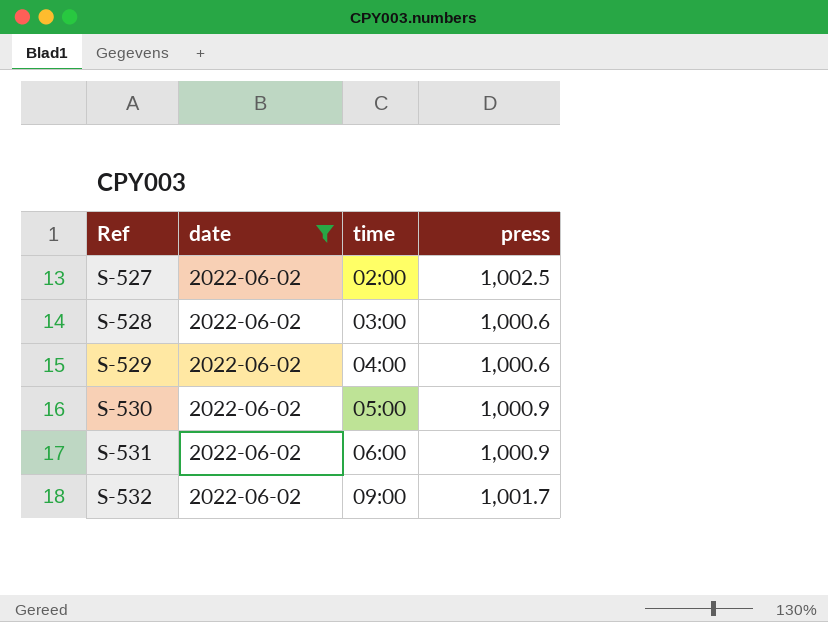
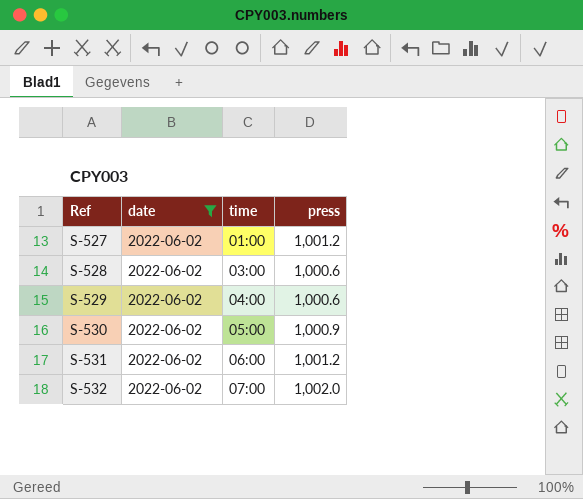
S-527 | time: 02:00 -> 01:00
S-527 | press: 1,002.5 -> 1,001.2
S-531 | press: 1,000.9 -> 1,001.2
S-532 | time: 09:00 -> 07:00
S-532 | press: 1,001.7 -> 1,002.0

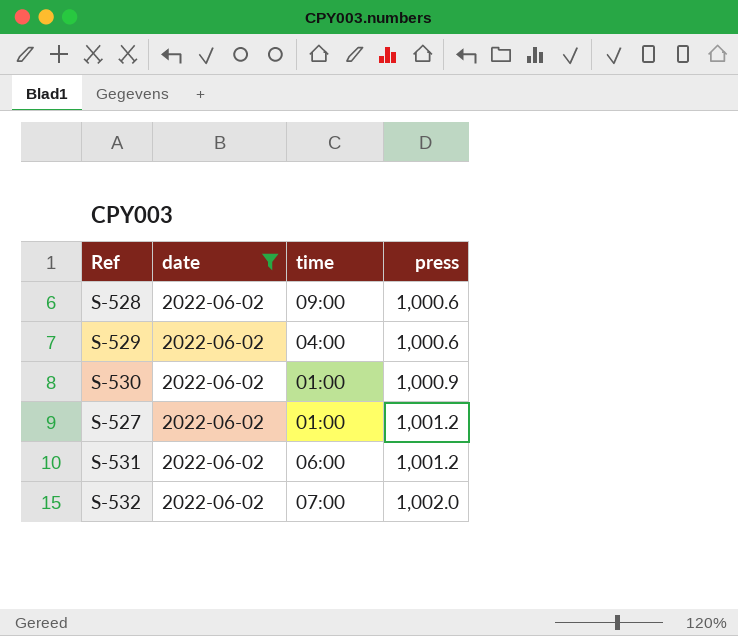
row order: Ref ascending -> press ascending
S-528 | time: 03:00 -> 09:00
S-530 | time: 05:00 -> 01:00

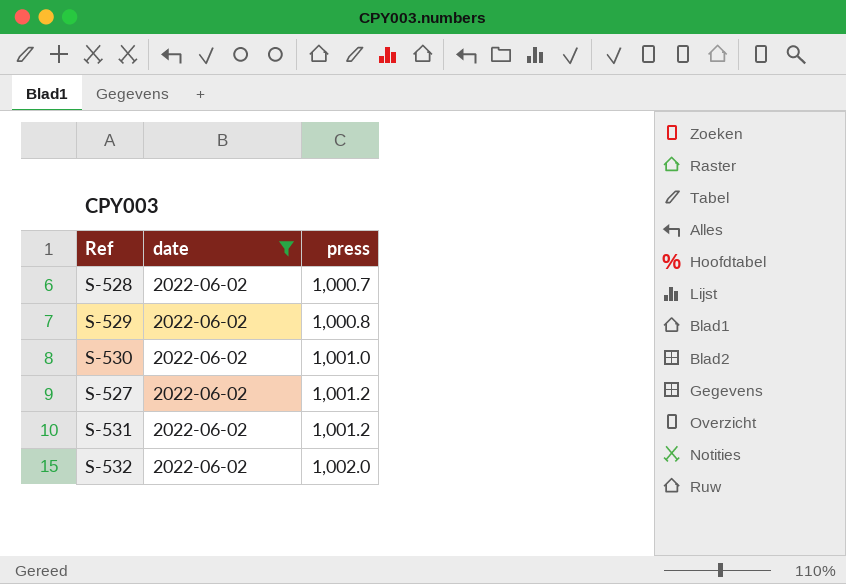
column time | position: 3 -> none
S-528 | press: 1,000.6 -> 1,000.7
S-529 | press: 1,000.6 -> 1,000.8
S-530 | press: 1,000.9 -> 1,001.0

